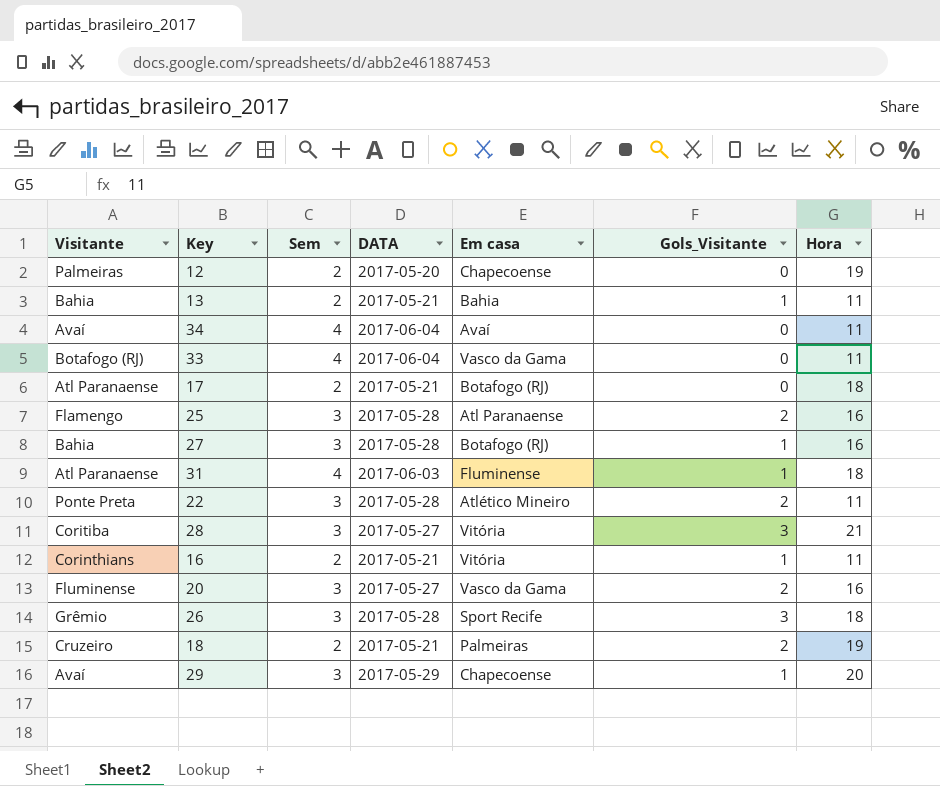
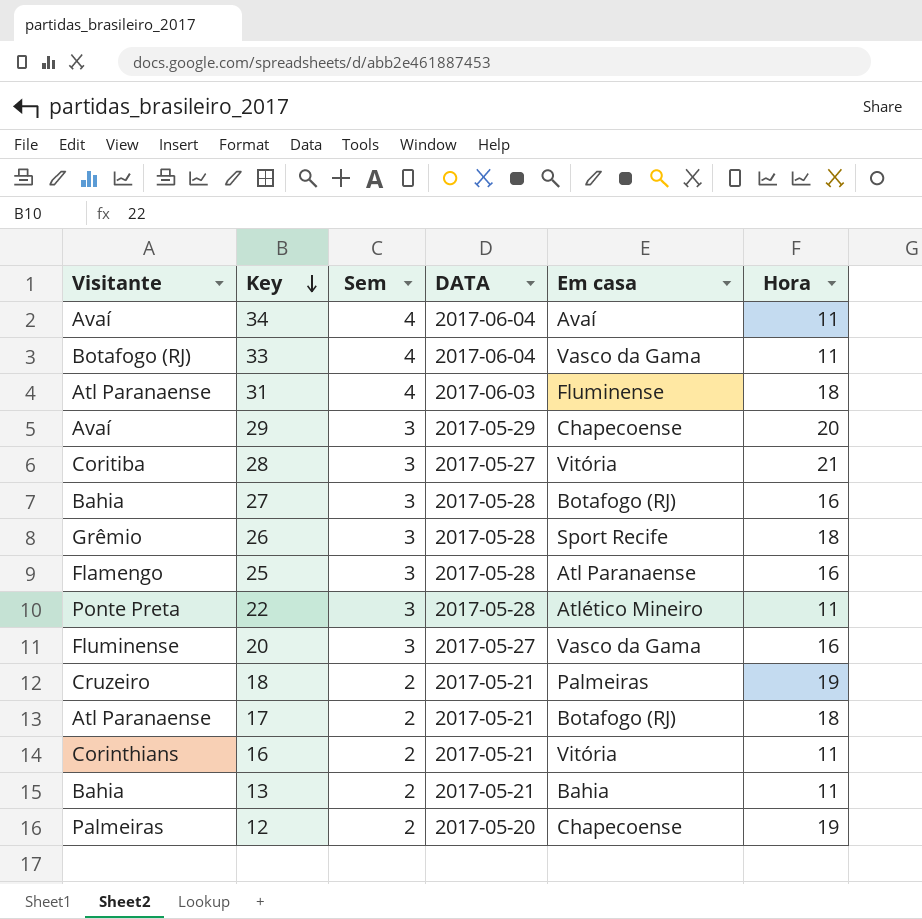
row order: none -> Key descending
column Gols_Visitante | position: 6 -> none

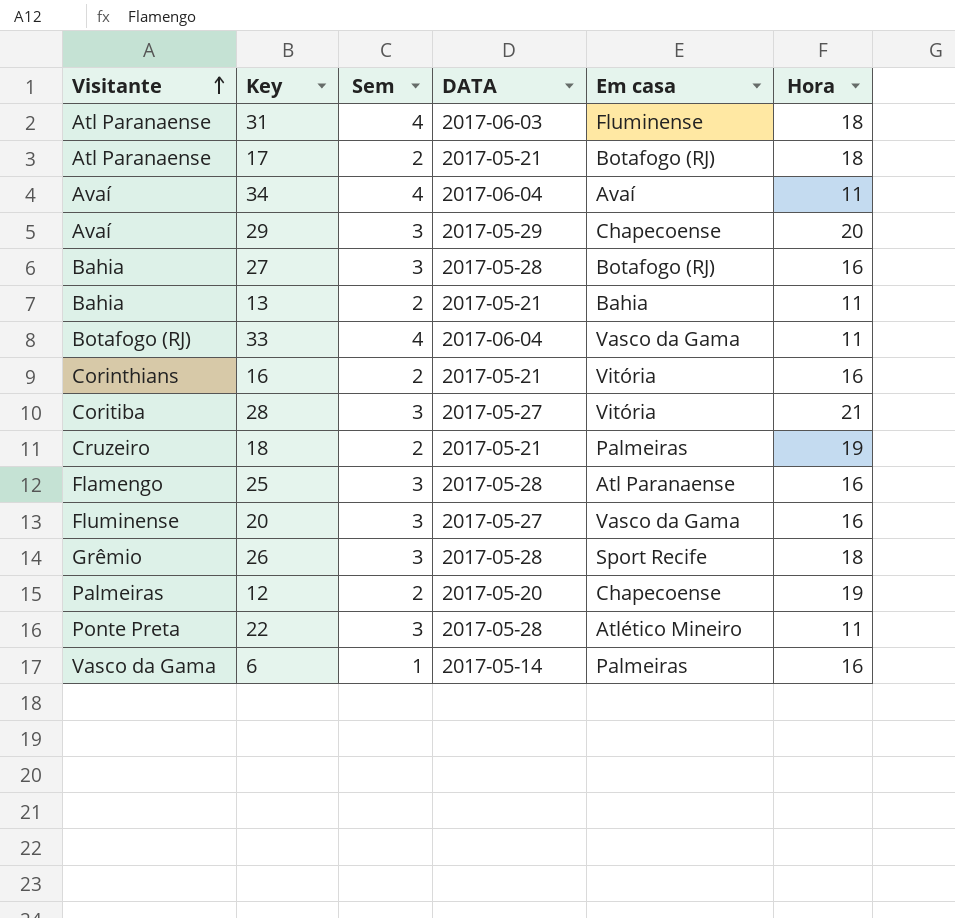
row order: Key descending -> Visitante ascending
16 | Hora: 11 -> 16
row 6: none -> Vasco da Gama | 1 | 2017-05-14 | Palmeiras | 16

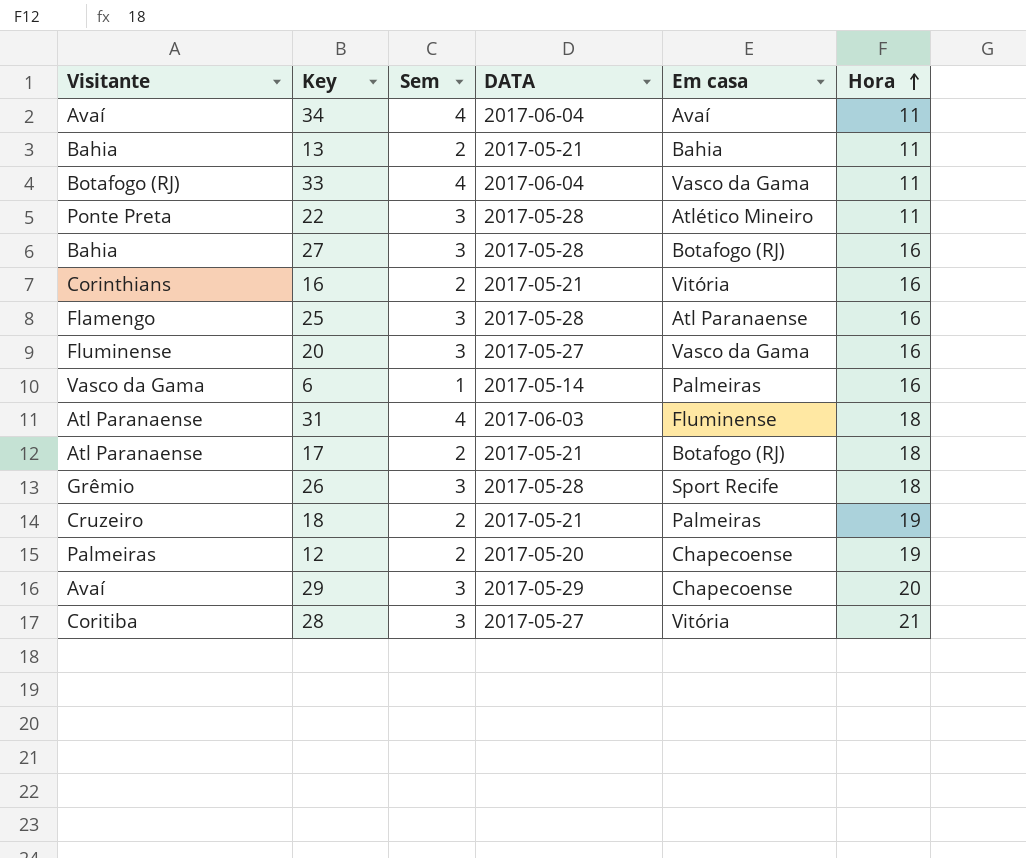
row order: Visitante ascending -> Hora ascending

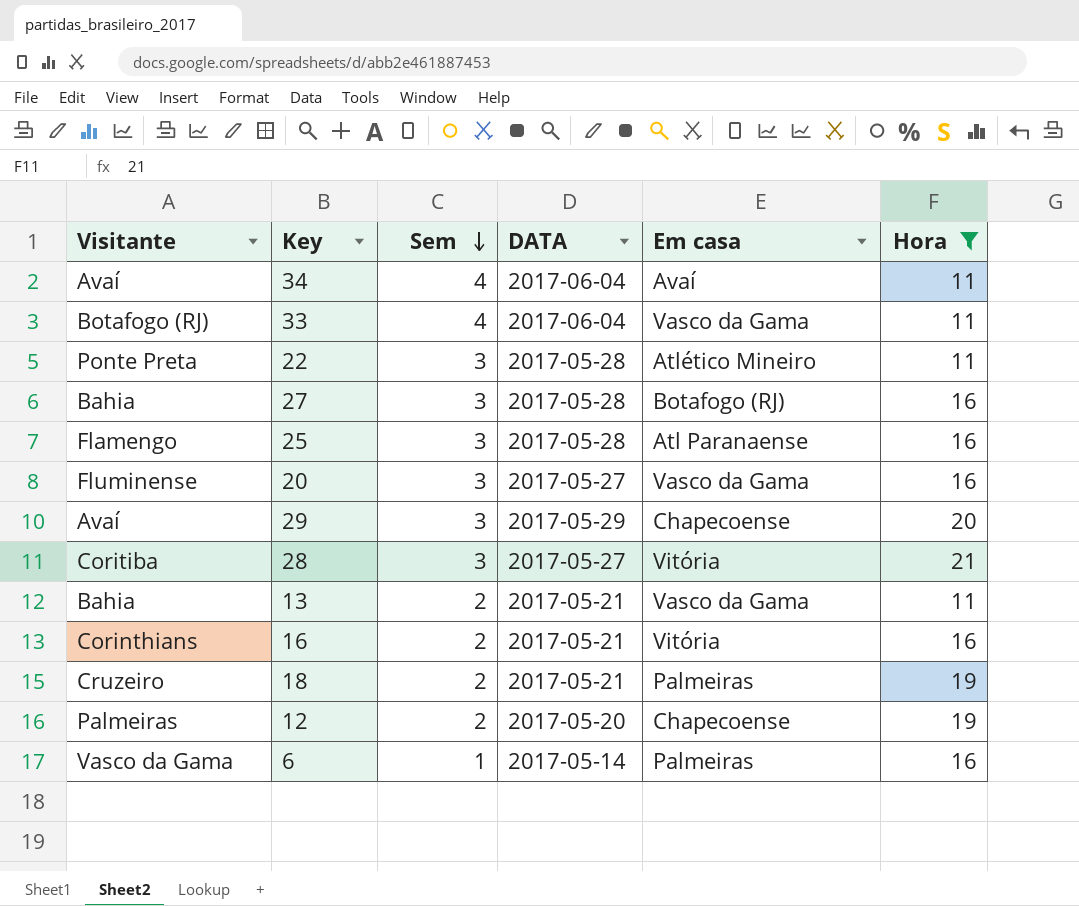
filter: none -> Hora != 18
row order: Hora ascending -> Sem descending
13 | Em casa: Bahia -> Vasco da Gama

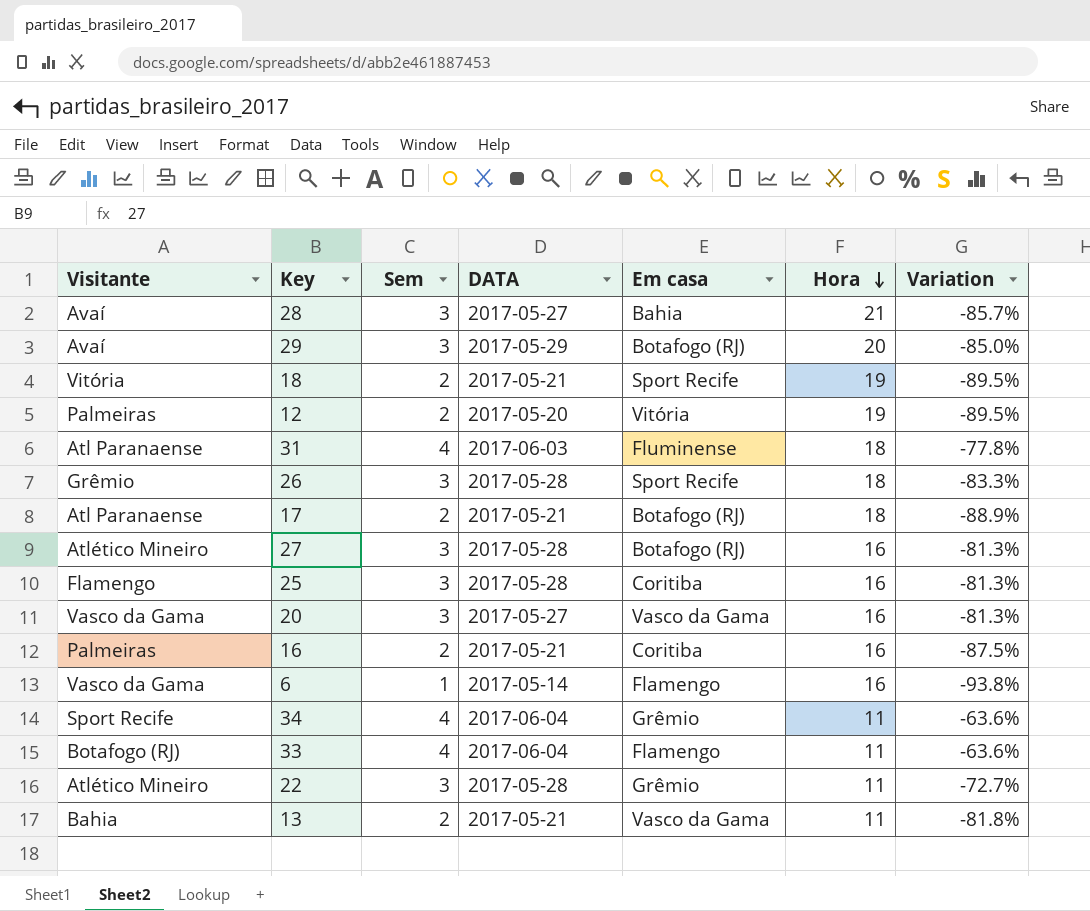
filter: Hora != 18 -> none
row order: Sem descending -> Hora descending
column Variation | formula: none -> ([Sem] - [Hora]) / [Hora]
28 | Visitante: Coritiba -> Avaí
28 | Em casa: Vitória -> Bahia
29 | Em casa: Chapecoense -> Botafogo (RJ)
18 | Visitante: Cruzeiro -> Vitória
18 | Em casa: Palmeiras -> Sport Recife
12 | Em casa: Chapecoense -> Vitória
27 | Visitante: Bahia -> Atlético Mineiro
25 | Em casa: Atl Paranaense -> Coritiba
20 | Visitante: Fluminense -> Vasco da Gama
16 | Visitante: Corinthians -> Palmeiras
16 | Em casa: Vitória -> Coritiba
6 | Em casa: Palmeiras -> Flamengo
34 | Visitante: Avaí -> Sport Recife
34 | Em casa: Avaí -> Grêmio
33 | Em casa: Vasco da Gama -> Flamengo
22 | Visitante: Ponte Preta -> Atlético Mineiro
22 | Em casa: Atlético Mineiro -> Grêmio

